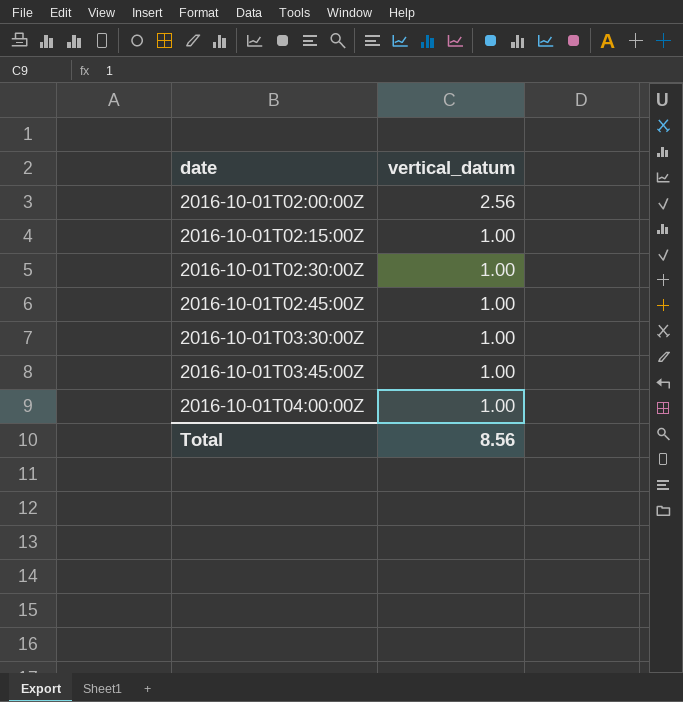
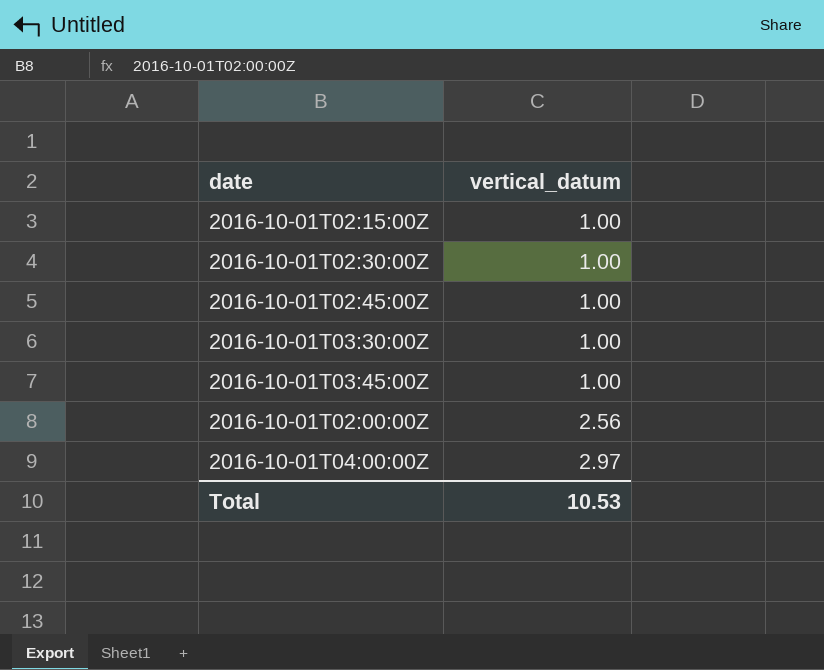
row order: date ascending -> vertical_datum ascending
2016-10-01T04:00:00Z | vertical_datum: 1.00 -> 2.97
Total | vertical_datum: 8.56 -> 10.53

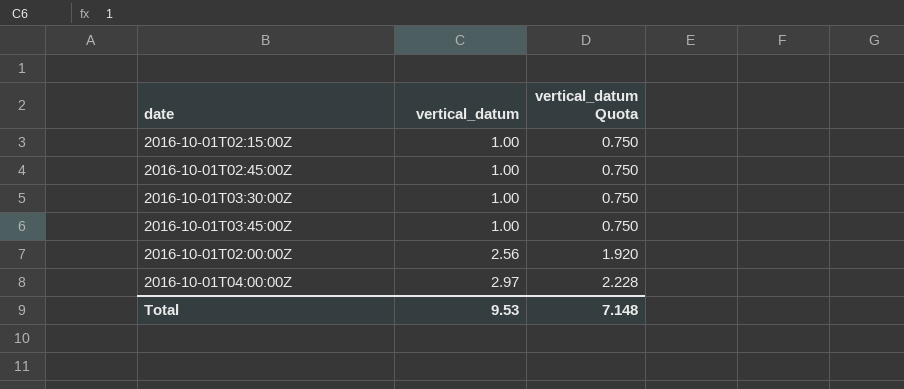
column vertical_datum Quota | formula: none -> [vertical_datum] * 0.75
row 2016-10-01T02:30:00Z: 1.00 -> none
Total | vertical_datum: 10.53 -> 9.53

